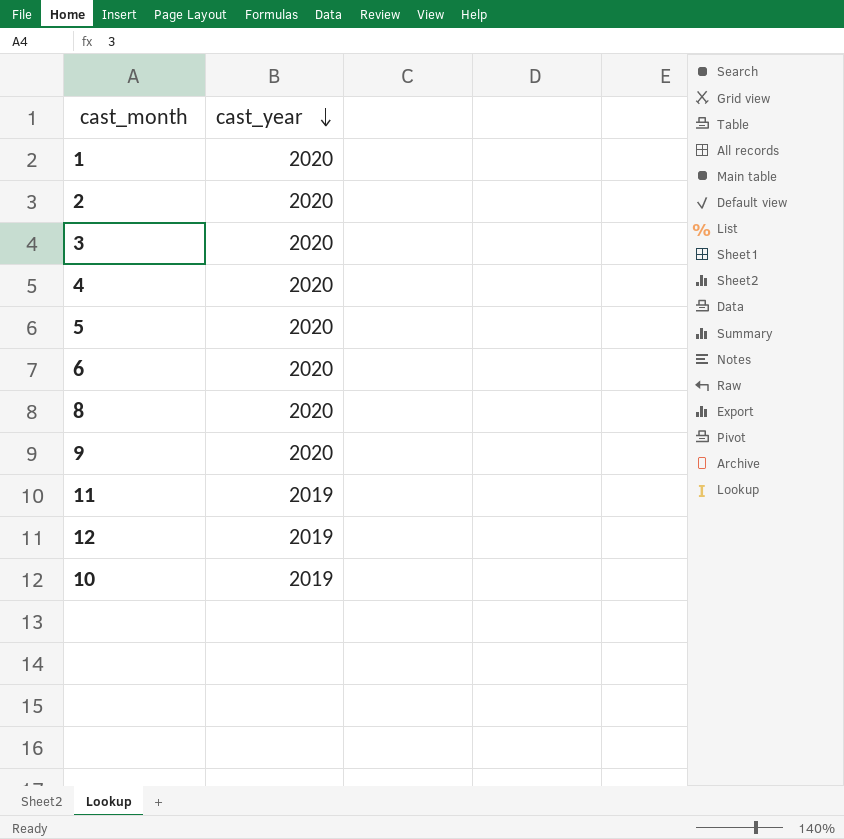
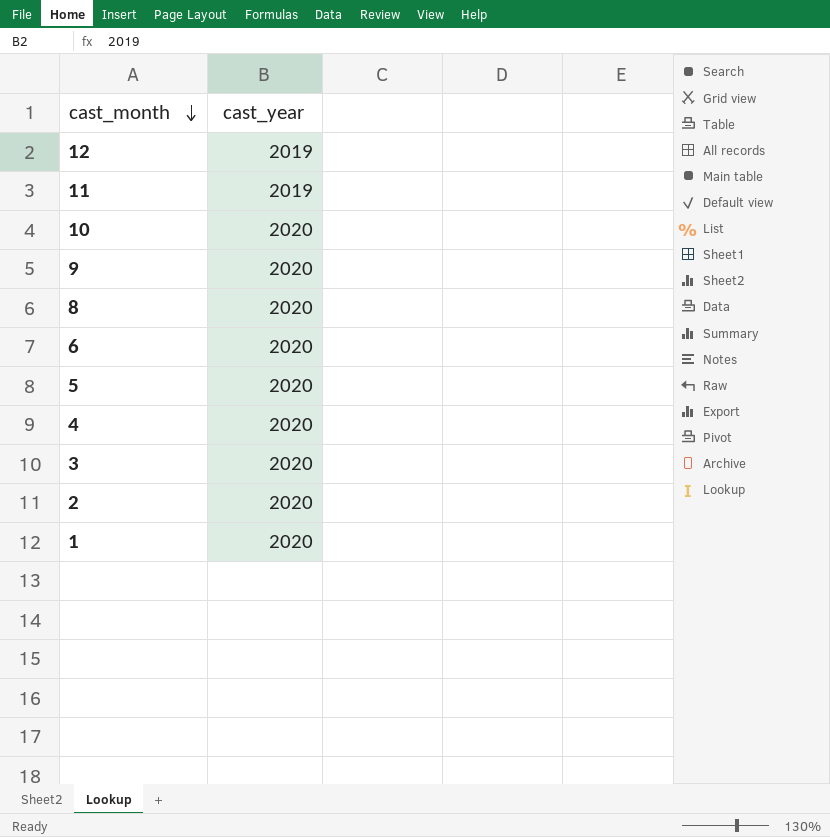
row order: cast_year descending -> cast_month descending
10 | cast_year: 2019 -> 2020

